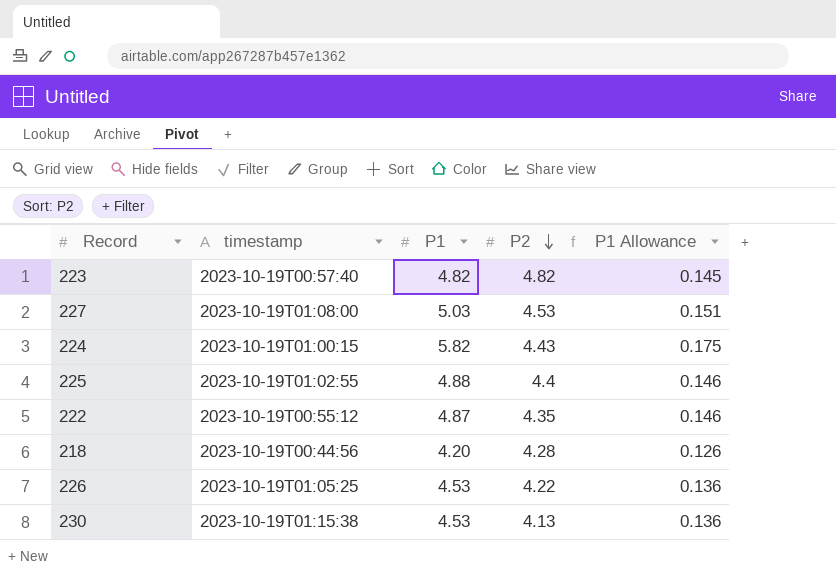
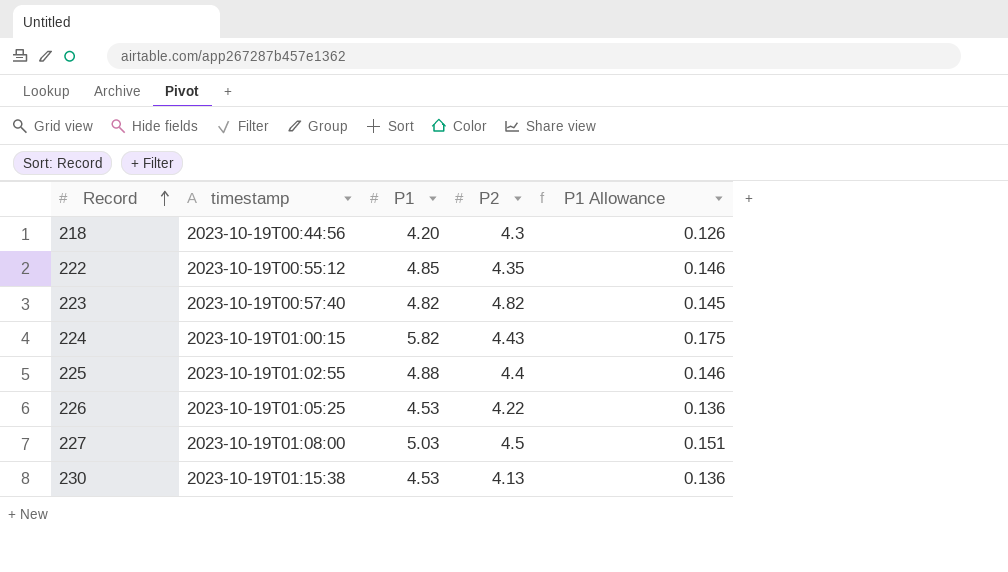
row order: P2 descending -> Record ascending
218 | P2: 4.28 -> 4.3
222 | P1: 4.87 -> 4.85
227 | P2: 4.53 -> 4.5

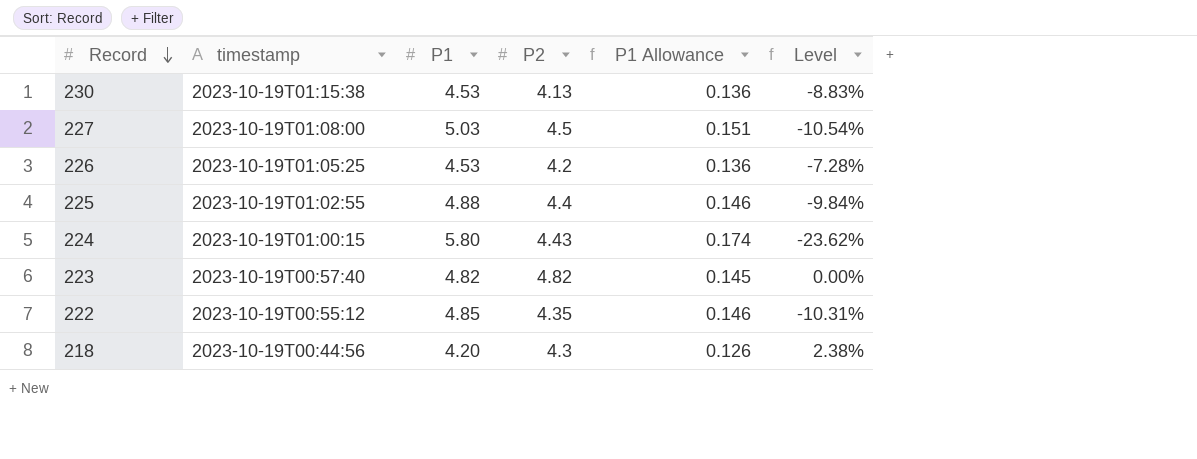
row order: Record ascending -> Record descending
column Level | formula: none -> ([P2] - [P1]) / [P1]
226 | P2: 4.22 -> 4.2
224 | P1: 5.82 -> 5.80
224 | P1 Allowance: 0.175 -> 0.174

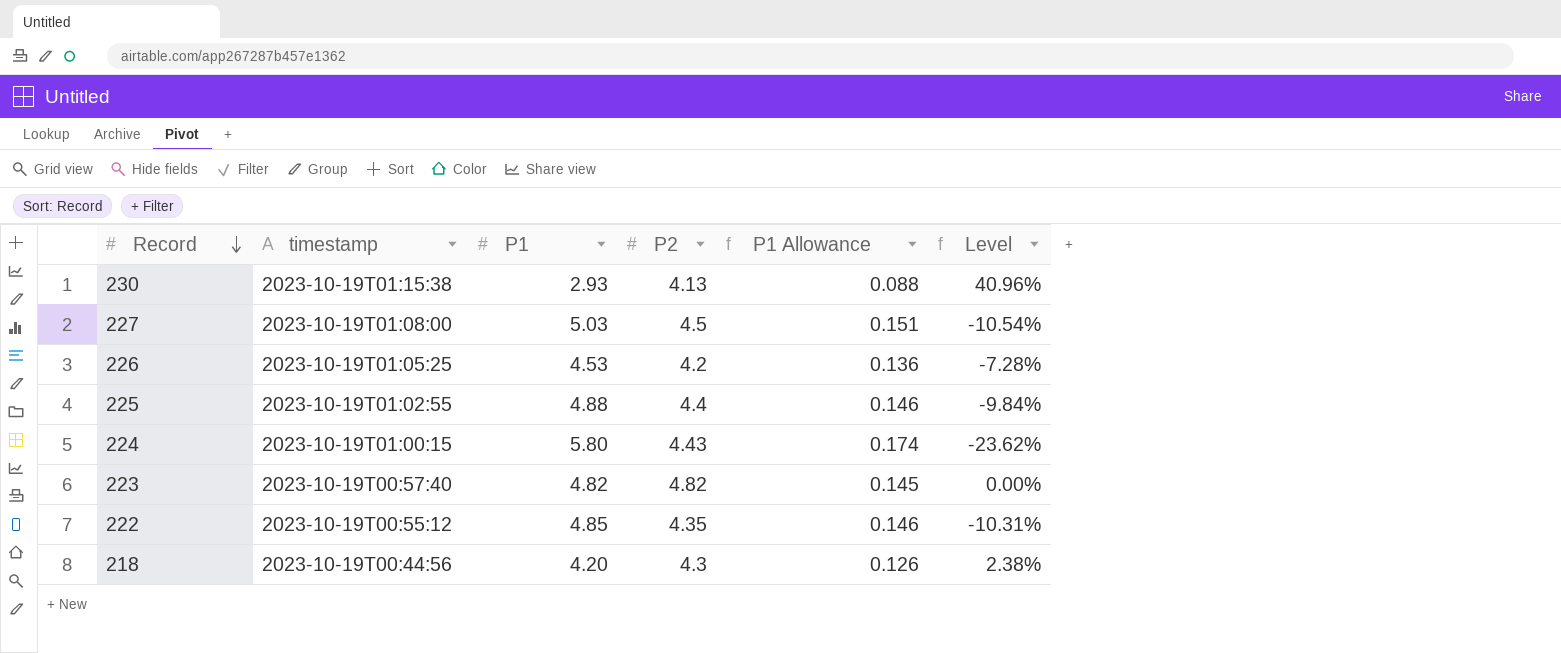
230 | P1: 4.53 -> 2.93
230 | P1 Allowance: 0.136 -> 0.088
230 | Level: -8.83% -> 40.96%

